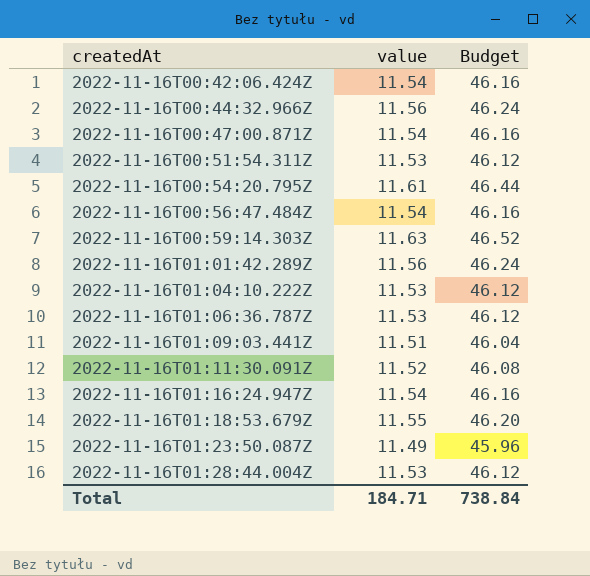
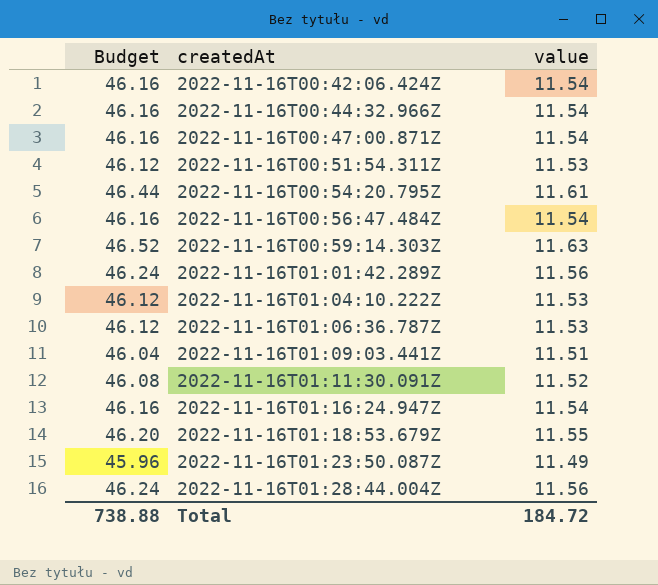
column Budget | position: 3 -> 1
2022-11-16T00:44:32.966Z | Budget: 46.24 -> 46.16
2022-11-16T00:44:32.966Z | value: 11.56 -> 11.54
2022-11-16T01:28:44.004Z | Budget: 46.12 -> 46.24
2022-11-16T01:28:44.004Z | value: 11.53 -> 11.56
Total | Budget: 738.84 -> 738.88
Total | value: 184.71 -> 184.72

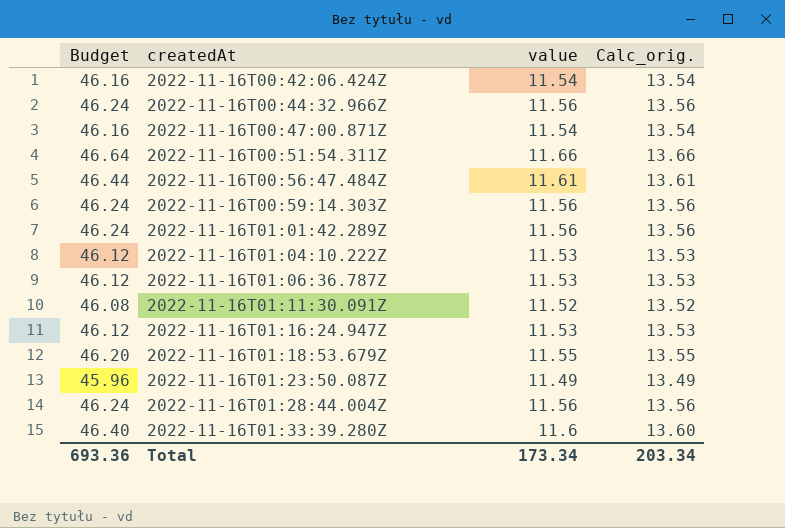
column Calc_orig. | formula: none -> [value] + 2
row 2022-11-16T00:54:20.795Z: 46.44 | 11.61 -> none
row 2022-11-16T01:09:03.441Z: 46.04 | 11.51 -> none
2022-11-16T00:44:32.966Z | Budget: 46.16 -> 46.24
2022-11-16T00:44:32.966Z | value: 11.54 -> 11.56
2022-11-16T00:51:54.311Z | Budget: 46.12 -> 46.64
2022-11-16T00:51:54.311Z | value: 11.53 -> 11.66
2022-11-16T00:56:47.484Z | Budget: 46.16 -> 46.44
2022-11-16T00:56:47.484Z | value: 11.54 -> 11.61
2022-11-16T00:59:14.303Z | Budget: 46.52 -> 46.24
2022-11-16T00:59:14.303Z | value: 11.63 -> 11.56
2022-11-16T01:16:24.947Z | Budget: 46.16 -> 46.12
2022-11-16T01:16:24.947Z | value: 11.54 -> 11.53
row 2022-11-16T01:33:39.280Z: none -> 46.40 | 11.6 | 13.60
Total | Budget: 738.88 -> 693.36
Total | value: 184.72 -> 173.34

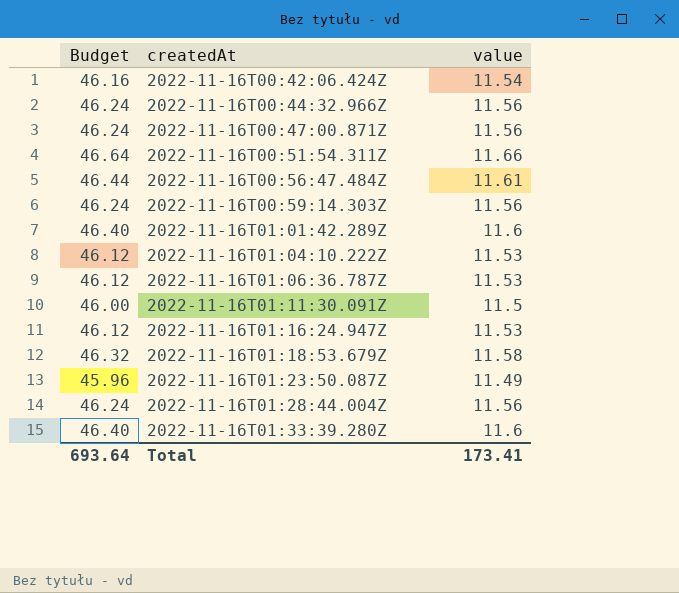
column Calc_orig. | formula: [value] + 2 -> none
2022-11-16T00:47:00.871Z | Budget: 46.16 -> 46.24
2022-11-16T00:47:00.871Z | value: 11.54 -> 11.56
2022-11-16T01:01:42.289Z | Budget: 46.24 -> 46.40
2022-11-16T01:01:42.289Z | value: 11.56 -> 11.6
2022-11-16T01:11:30.091Z | Budget: 46.08 -> 46.00
2022-11-16T01:11:30.091Z | value: 11.52 -> 11.5
2022-11-16T01:18:53.679Z | Budget: 46.20 -> 46.32
2022-11-16T01:18:53.679Z | value: 11.55 -> 11.58
Total | Budget: 693.36 -> 693.64
Total | value: 173.34 -> 173.41

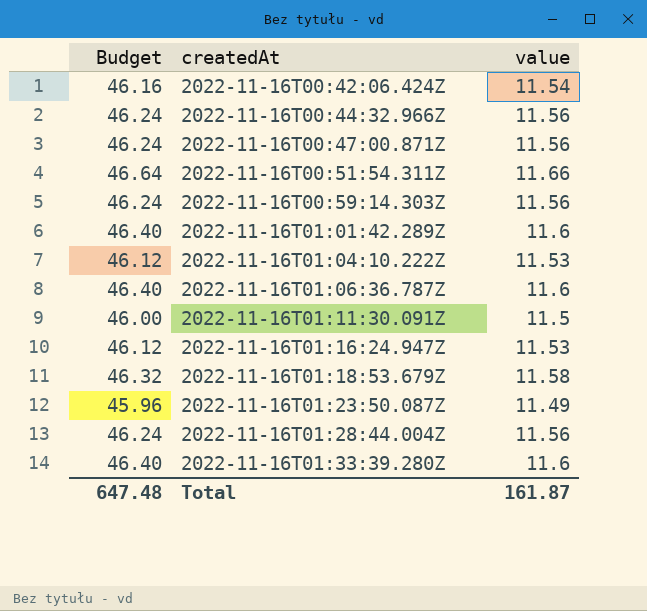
row 2022-11-16T00:56:47.484Z: 46.44 | 11.61 -> none
2022-11-16T01:06:36.787Z | Budget: 46.12 -> 46.40
2022-11-16T01:06:36.787Z | value: 11.53 -> 11.6
Total | Budget: 693.64 -> 647.48
Total | value: 173.41 -> 161.87

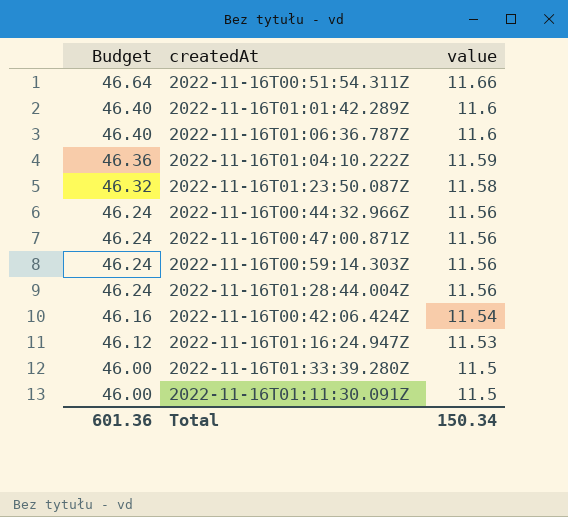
row order: createdAt ascending -> Budget descending
row 2022-11-16T01:18:53.679Z: 46.32 | 11.58 -> none
2022-11-16T01:04:10.222Z | Budget: 46.12 -> 46.36
2022-11-16T01:04:10.222Z | value: 11.53 -> 11.59
2022-11-16T01:23:50.087Z | Budget: 45.96 -> 46.32
2022-11-16T01:23:50.087Z | value: 11.49 -> 11.58
2022-11-16T01:33:39.280Z | Budget: 46.40 -> 46.00
2022-11-16T01:33:39.280Z | value: 11.6 -> 11.5
Total | Budget: 647.48 -> 601.36
Total | value: 161.87 -> 150.34

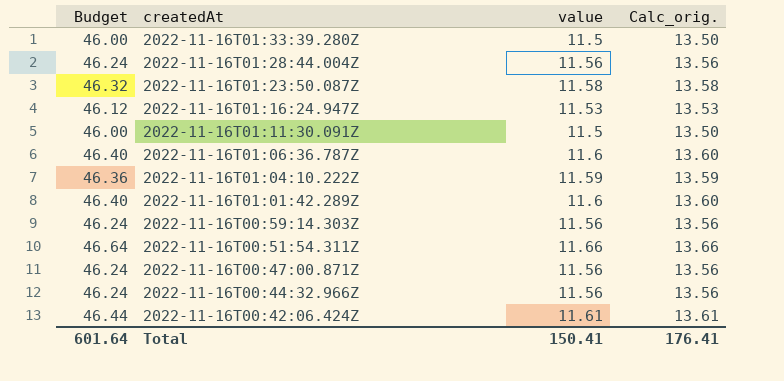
row order: Budget descending -> createdAt descending
column Calc_orig. | formula: none -> [value] + 2
2022-11-16T00:42:06.424Z | Budget: 46.16 -> 46.44
2022-11-16T00:42:06.424Z | value: 11.54 -> 11.61
Total | Budget: 601.36 -> 601.64
Total | value: 150.34 -> 150.41

